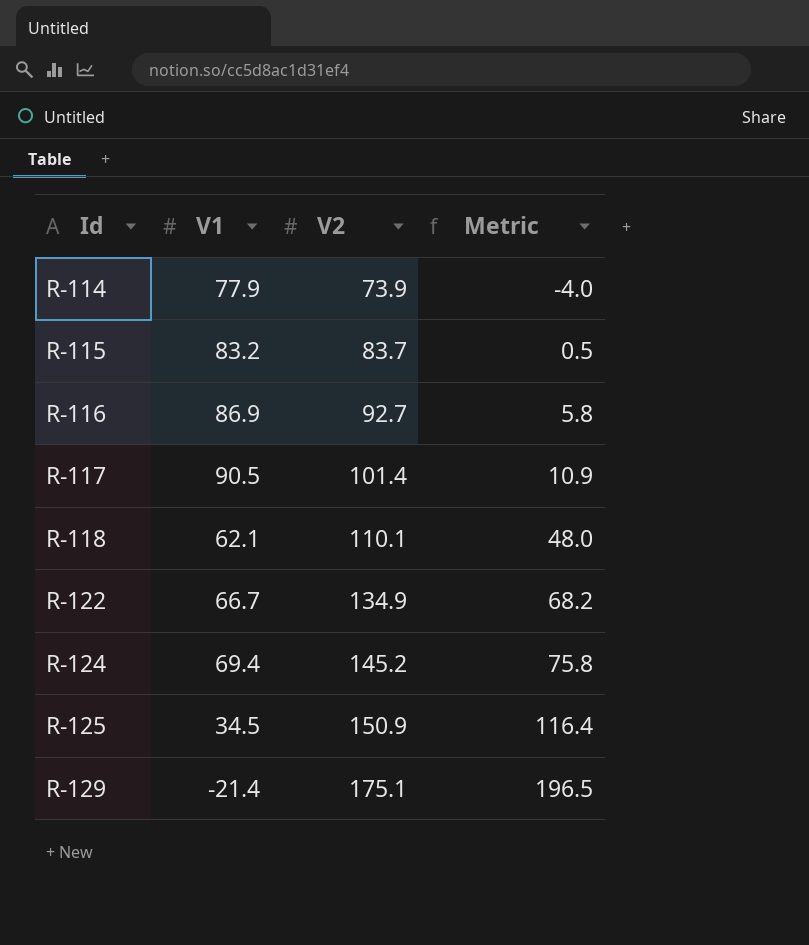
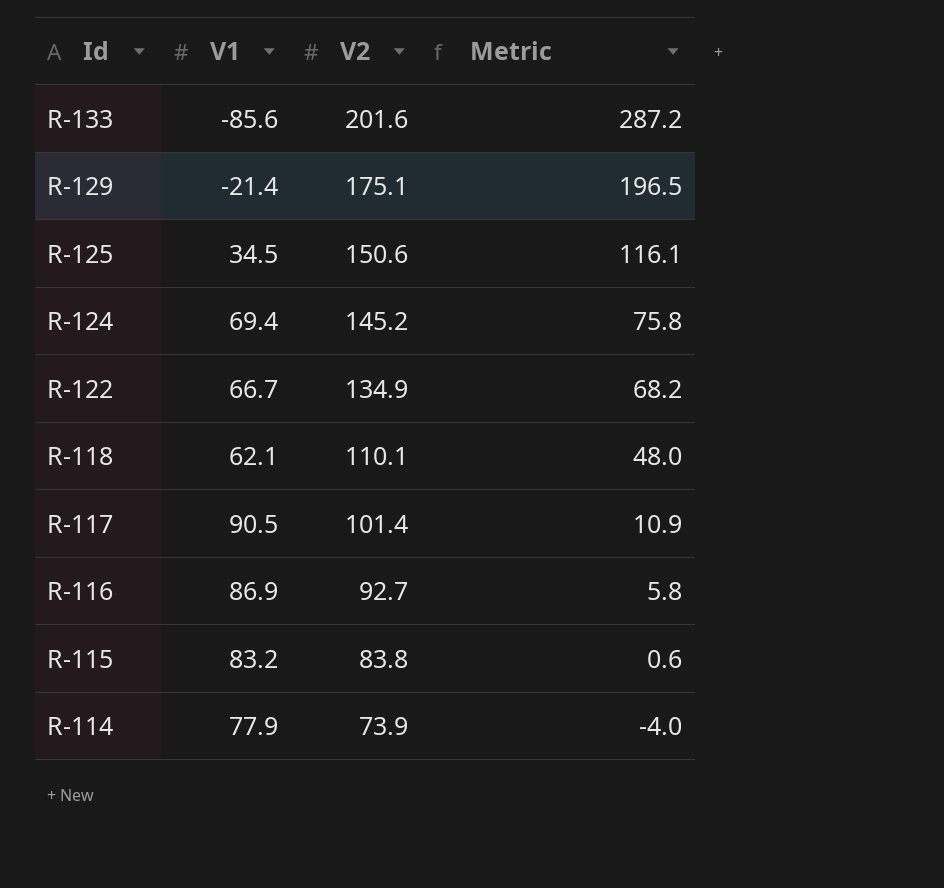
row order: Id ascending -> Id descending
row R-133: none -> -85.6 | 201.6 | 287.2
R-125 | V2: 150.9 -> 150.6
R-125 | Metric: 116.4 -> 116.1
R-115 | V2: 83.7 -> 83.8
R-115 | Metric: 0.5 -> 0.6

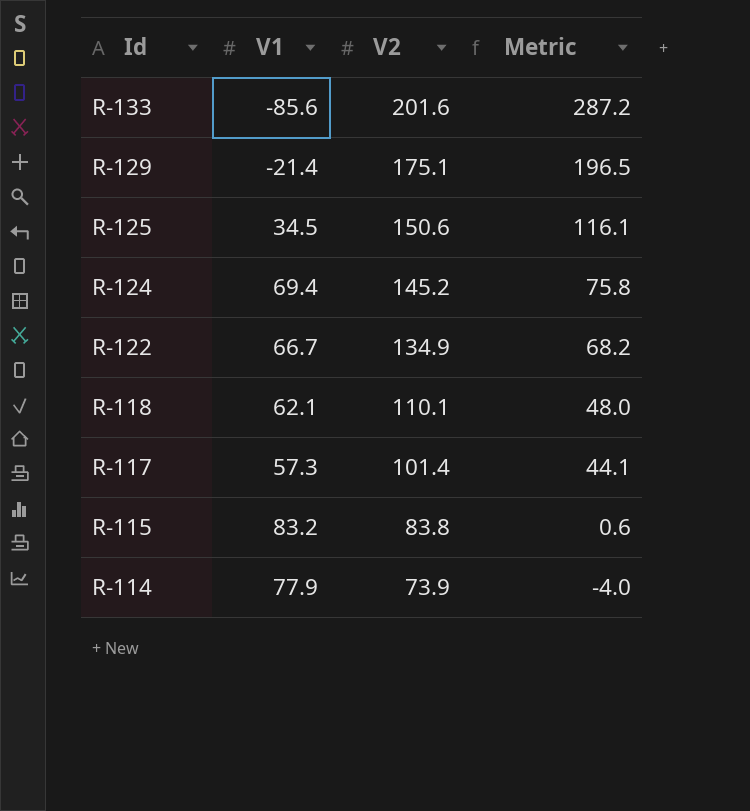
row R-116: 86.9 | 92.7 | 5.8 -> none
R-117 | V1: 90.5 -> 57.3
R-117 | Metric: 10.9 -> 44.1

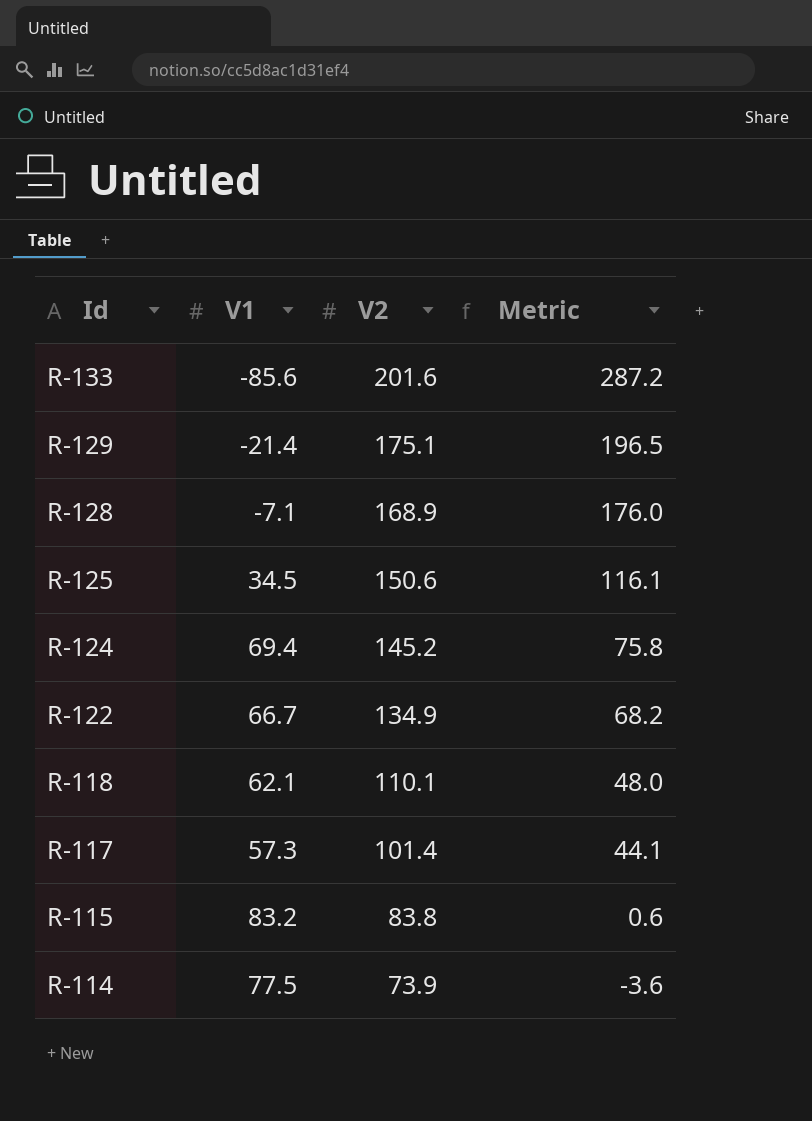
row R-128: none -> -7.1 | 168.9 | 176.0
R-114 | V1: 77.9 -> 77.5
R-114 | Metric: -4.0 -> -3.6

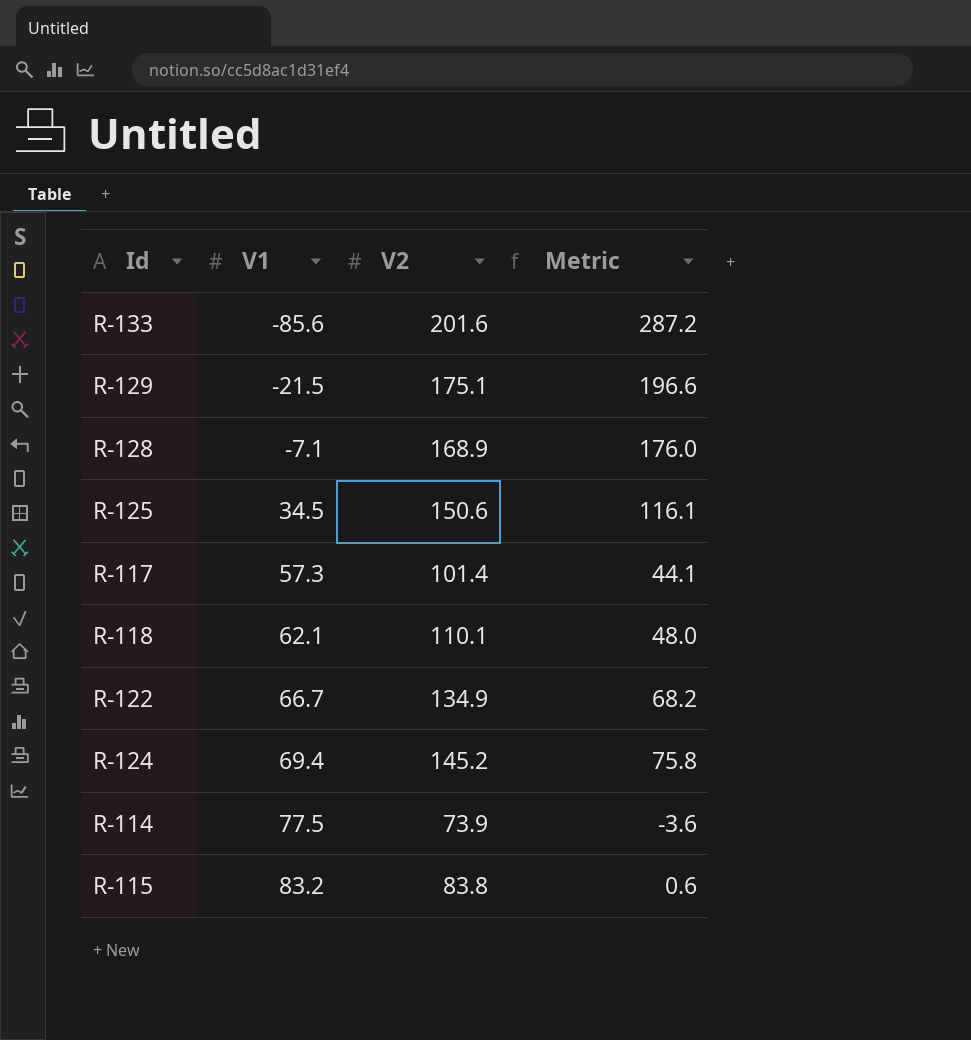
row order: Id descending -> V1 ascending
R-129 | V1: -21.4 -> -21.5
R-129 | Metric: 196.5 -> 196.6

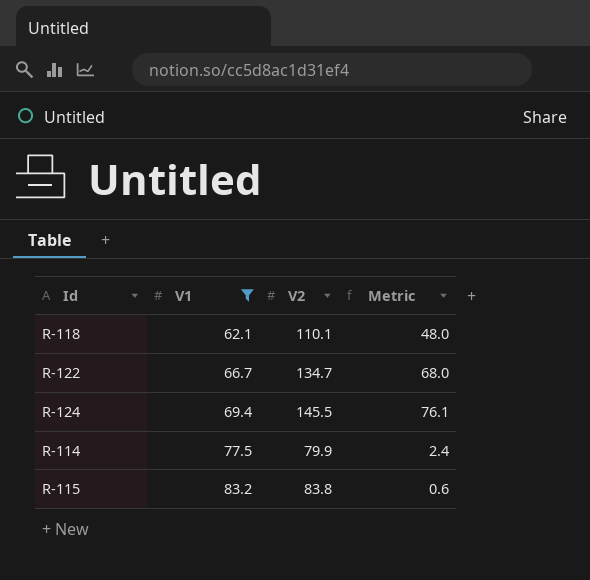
filter: none -> V1 >= 62.1
R-122 | V2: 134.9 -> 134.7
R-122 | Metric: 68.2 -> 68.0
R-124 | V2: 145.2 -> 145.5
R-124 | Metric: 75.8 -> 76.1
R-114 | V2: 73.9 -> 79.9
R-114 | Metric: -3.6 -> 2.4

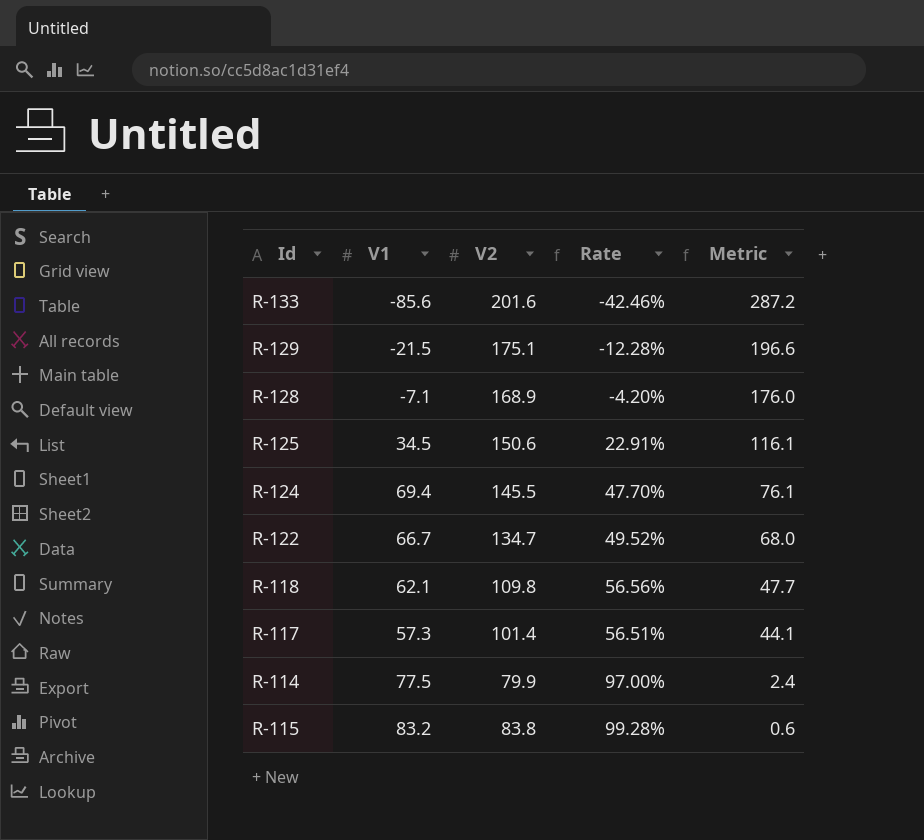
filter: V1 >= 62.1 -> none
row order: V1 ascending -> Metric descending
column Rate | formula: none -> [V1] / [V2]
R-118 | V2: 110.1 -> 109.8
R-118 | Metric: 48.0 -> 47.7

